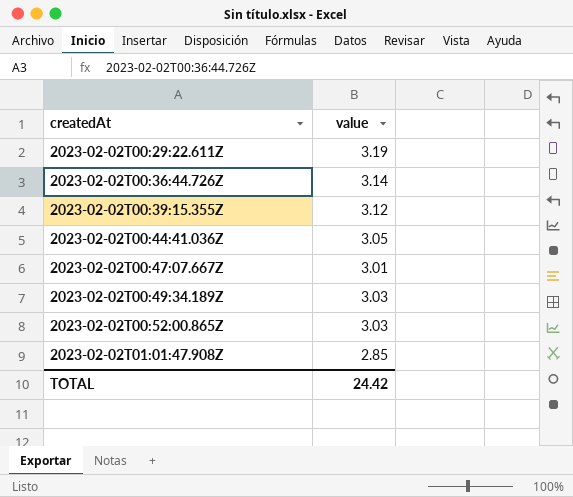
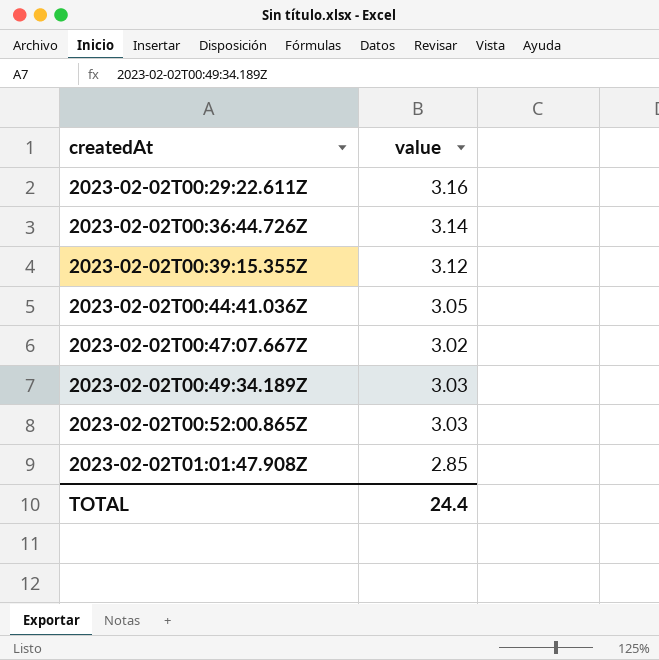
2023-02-02T00:29:22.611Z | value: 3.19 -> 3.16
2023-02-02T00:47:07.667Z | value: 3.01 -> 3.02
TOTAL | value: 24.42 -> 24.4

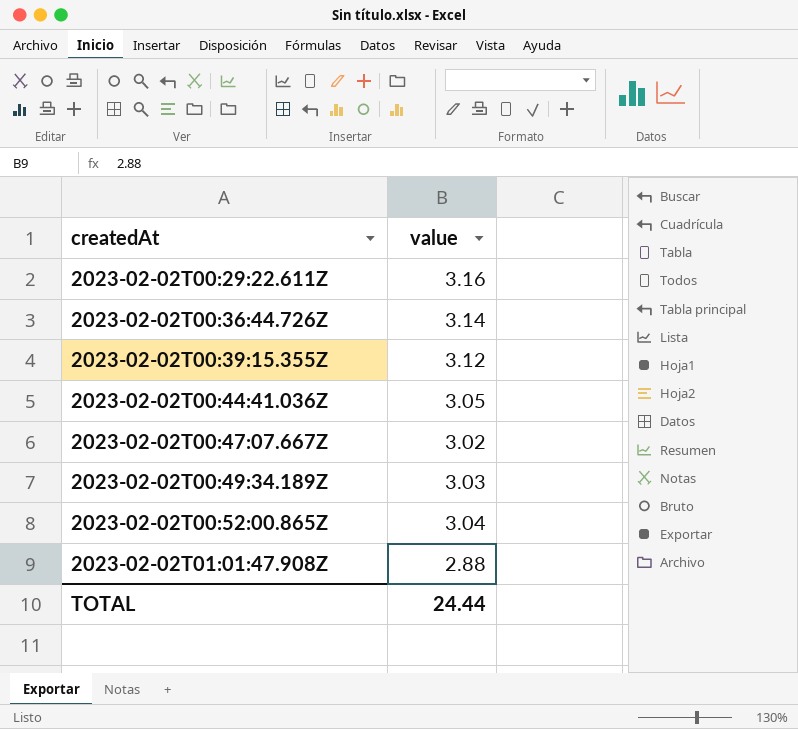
2023-02-02T00:52:00.865Z | value: 3.03 -> 3.04
2023-02-02T01:01:47.908Z | value: 2.85 -> 2.88
TOTAL | value: 24.4 -> 24.44

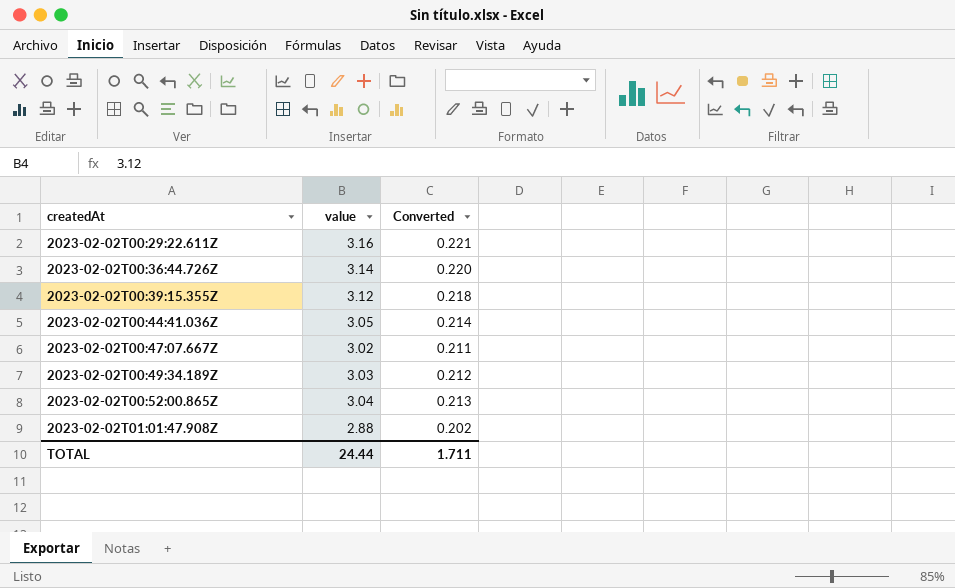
column Converted | formula: none -> [value] * 0.07

